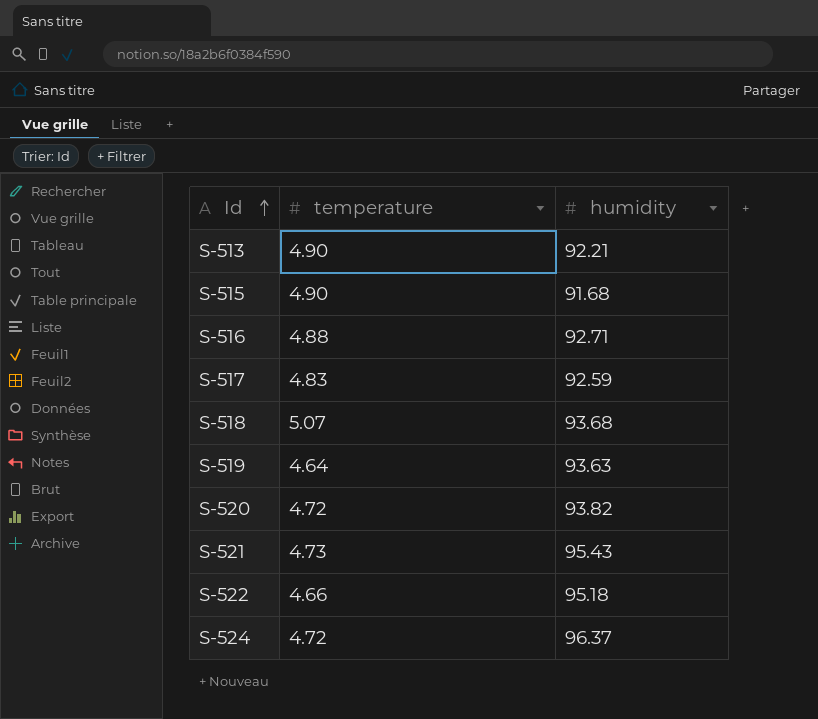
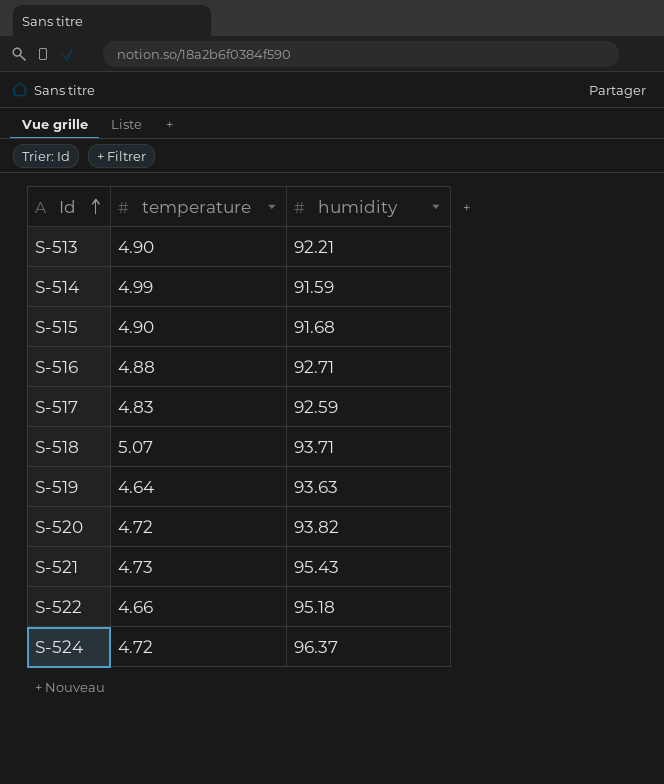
row S-514: none -> 4.99 | 91.59
S-518 | humidity: 93.68 -> 93.71

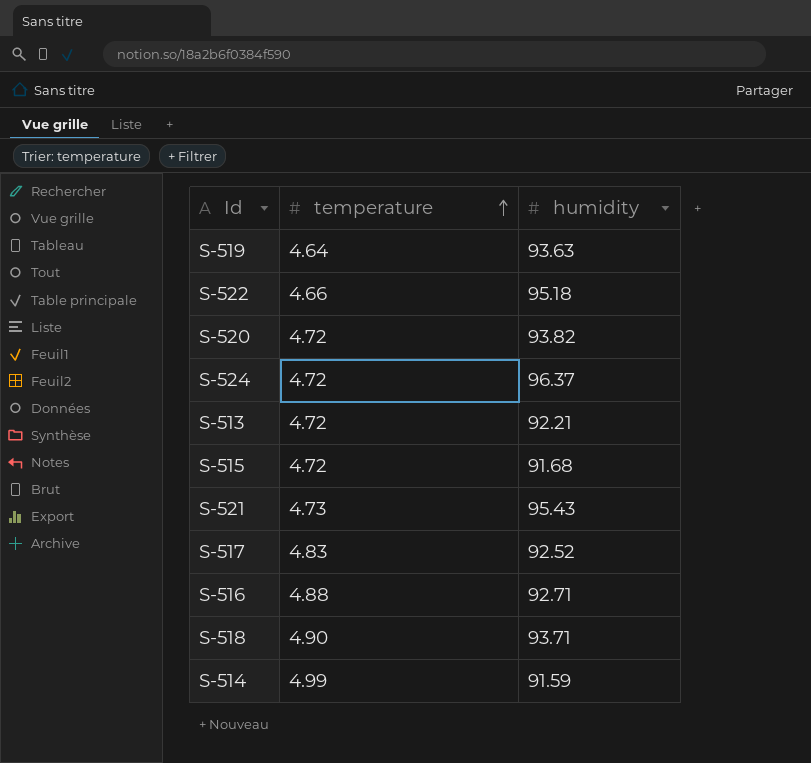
row order: Id ascending -> temperature ascending
S-513 | temperature: 4.90 -> 4.72
S-515 | temperature: 4.90 -> 4.72
S-517 | humidity: 92.59 -> 92.52
S-518 | temperature: 5.07 -> 4.90

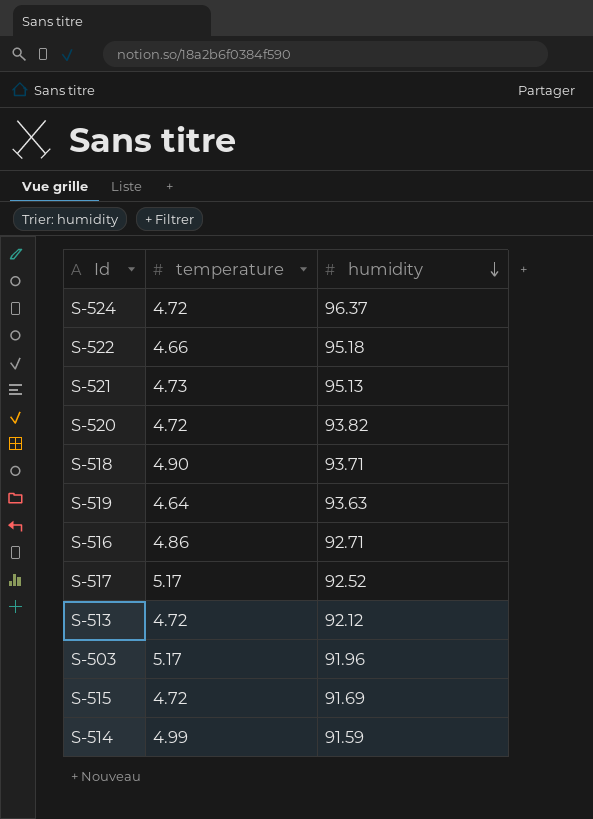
row order: temperature ascending -> humidity descending
S-521 | humidity: 95.43 -> 95.13
S-516 | temperature: 4.88 -> 4.86
S-517 | temperature: 4.83 -> 5.17
S-513 | humidity: 92.21 -> 92.12
row S-503: none -> 5.17 | 91.96
S-515 | humidity: 91.68 -> 91.69

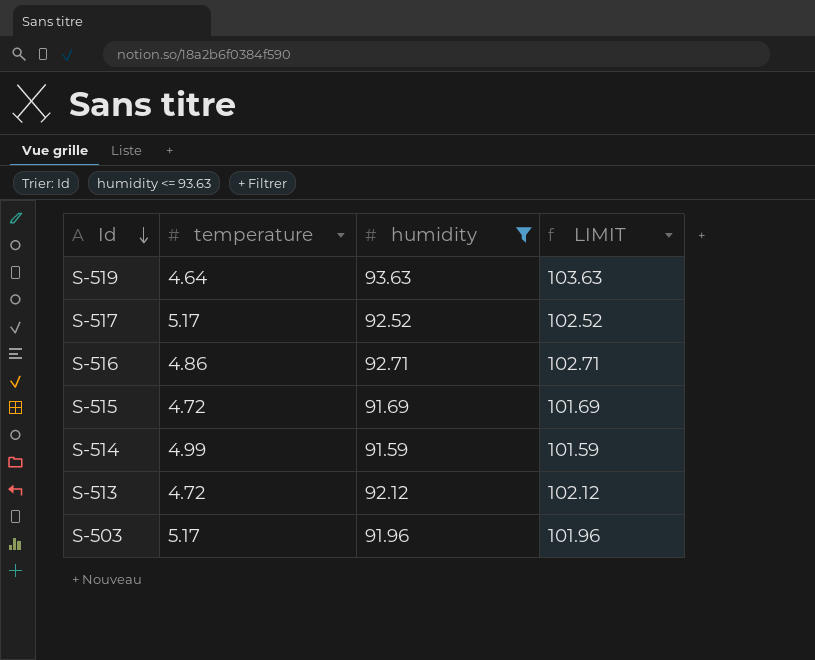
filter: none -> humidity <= 93.63
row order: humidity descending -> Id descending
column LIMIT | formula: none -> [humidity] + 10

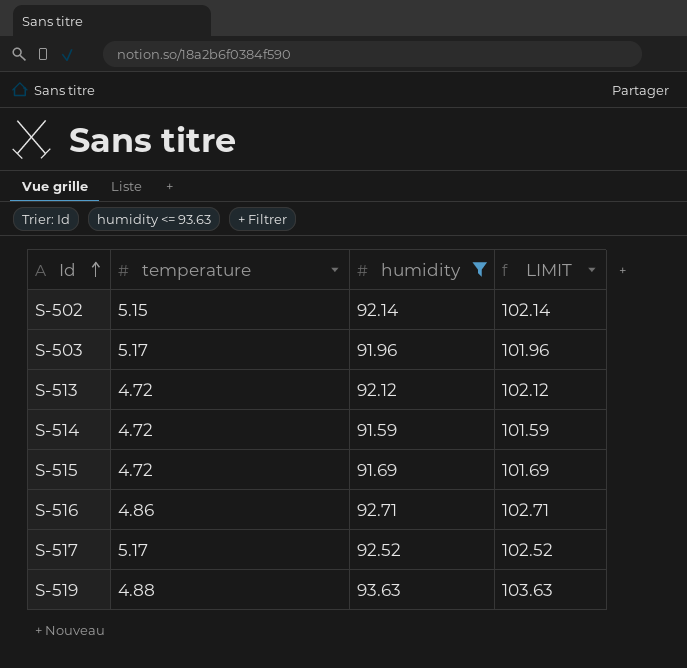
row order: Id descending -> Id ascending
row S-502: none -> 5.15 | 92.14 | 102.14
S-514 | temperature: 4.99 -> 4.72
S-519 | temperature: 4.64 -> 4.88

